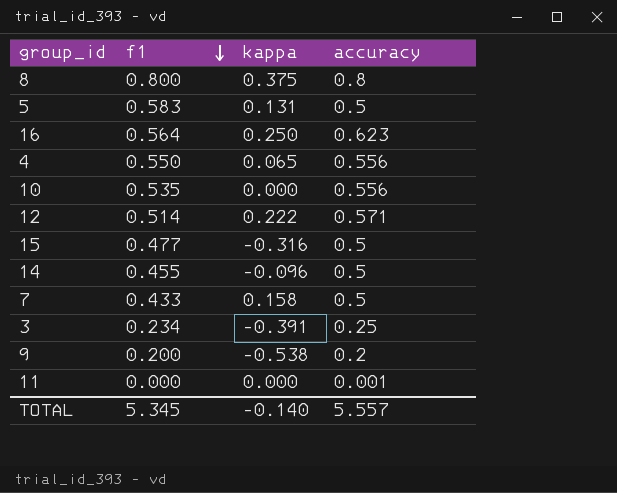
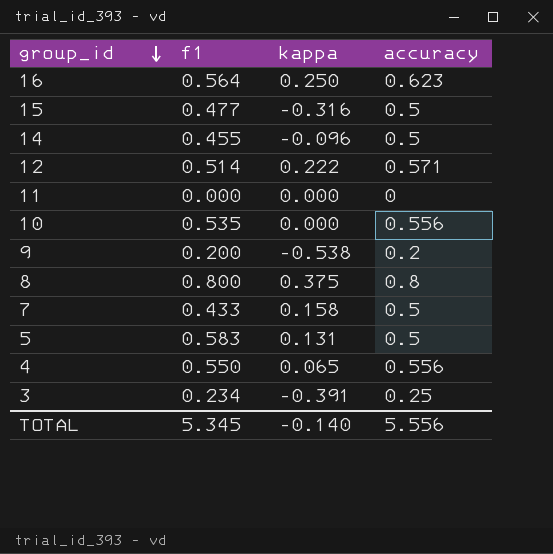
row order: f1 descending -> group_id descending
11 | accuracy: 0.001 -> 0
TOTAL | accuracy: 5.557 -> 5.556

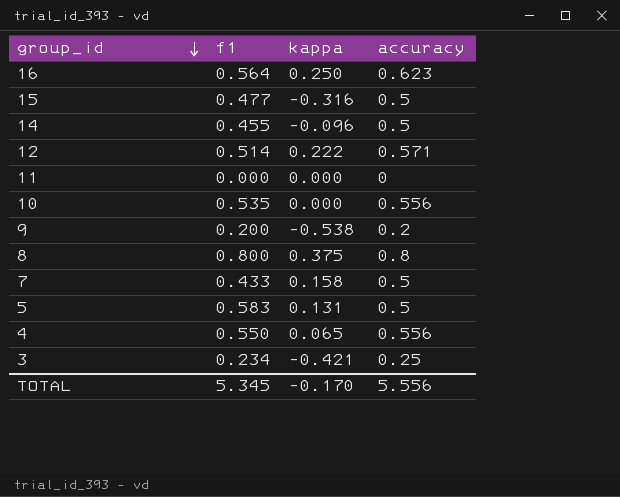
3 | kappa: -0.391 -> -0.421
TOTAL | kappa: -0.140 -> -0.170

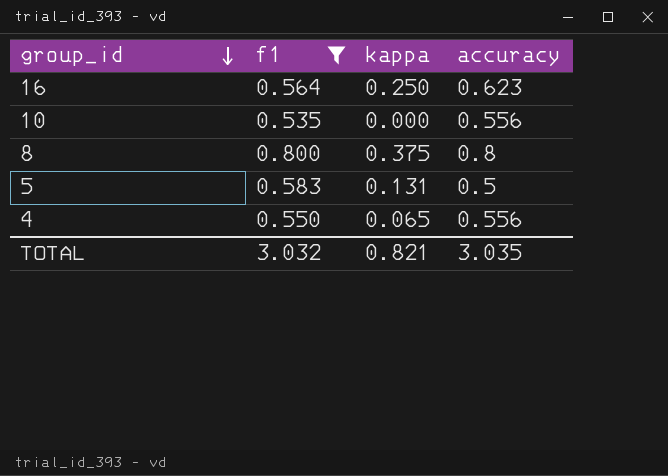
filter: none -> f1 >= 0.535
TOTAL | f1: 5.345 -> 3.032
TOTAL | kappa: -0.170 -> 0.821
TOTAL | accuracy: 5.556 -> 3.035

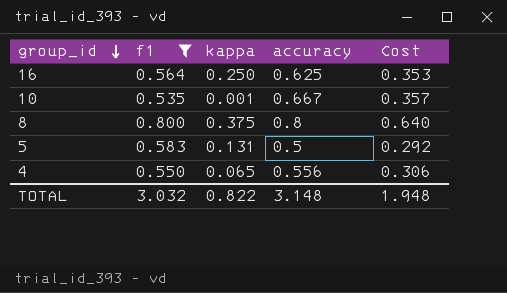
column Cost | formula: none -> [f1] * [accuracy]
16 | accuracy: 0.623 -> 0.625
10 | kappa: 0.000 -> 0.001
10 | accuracy: 0.556 -> 0.667
TOTAL | kappa: 0.821 -> 0.822
TOTAL | accuracy: 3.035 -> 3.148

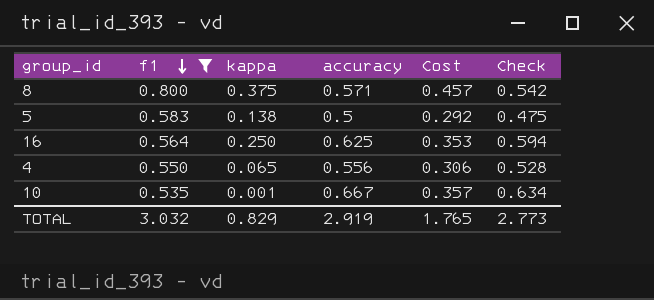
row order: group_id descending -> f1 descending
column Check | formula: none -> [accuracy] * 0.95
8 | accuracy: 0.8 -> 0.571
8 | Cost: 0.640 -> 0.457
5 | kappa: 0.131 -> 0.138
TOTAL | kappa: 0.822 -> 0.829
TOTAL | accuracy: 3.148 -> 2.919
TOTAL | Cost: 1.948 -> 1.765

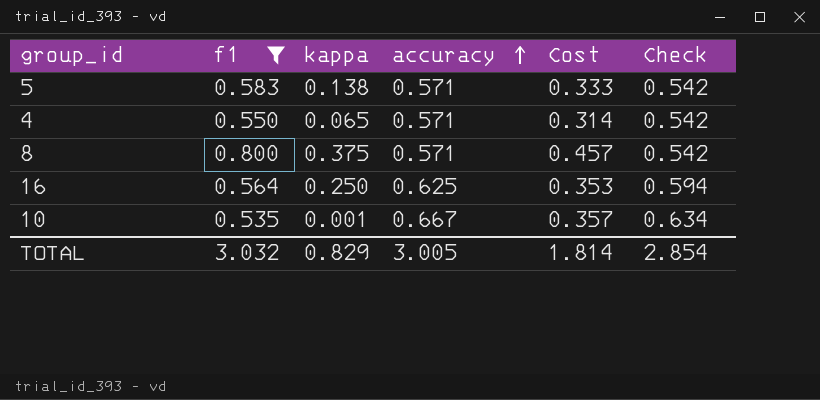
row order: f1 descending -> accuracy ascending
5 | accuracy: 0.5 -> 0.571
5 | Cost: 0.292 -> 0.333
5 | Check: 0.475 -> 0.542
4 | accuracy: 0.556 -> 0.571
4 | Cost: 0.306 -> 0.314
4 | Check: 0.528 -> 0.542
TOTAL | accuracy: 2.919 -> 3.005
TOTAL | Cost: 1.765 -> 1.814
TOTAL | Check: 2.773 -> 2.854

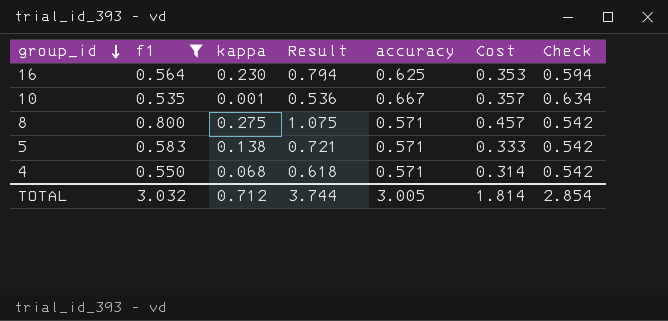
row order: accuracy ascending -> group_id descending
column Result | formula: none -> [f1] + [kappa]
16 | kappa: 0.250 -> 0.230
8 | kappa: 0.375 -> 0.275
4 | kappa: 0.065 -> 0.068
TOTAL | kappa: 0.829 -> 0.712

